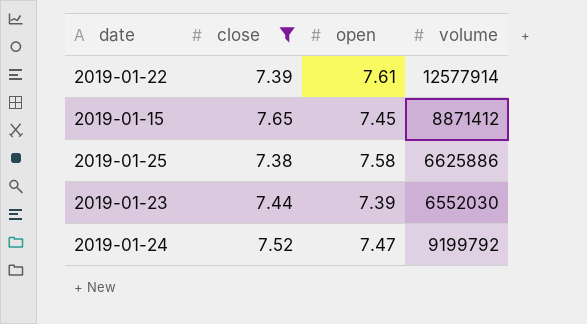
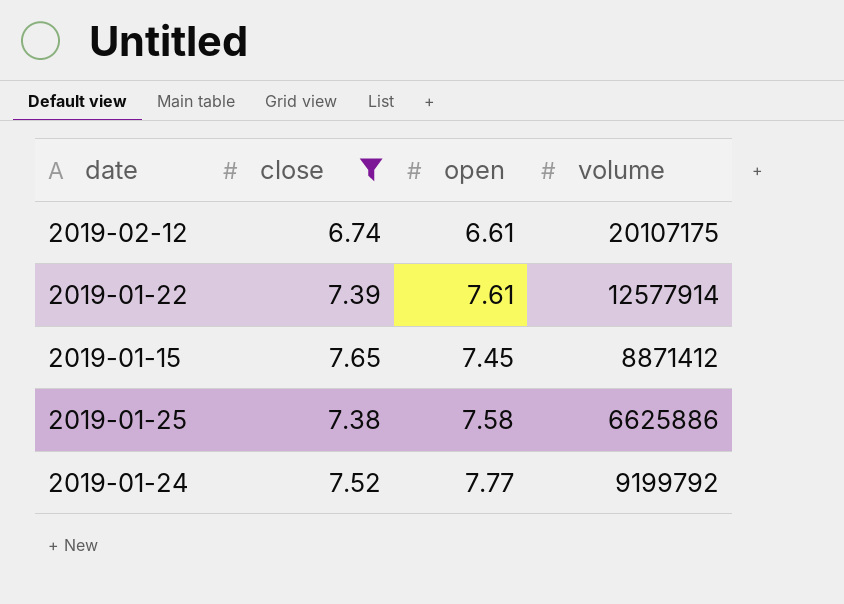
row 2019-01-23: 7.44 | 7.39 | 6552030 -> none
row 2019-02-12: none -> 6.74 | 6.61 | 20107175
2019-01-24 | open: 7.47 -> 7.77

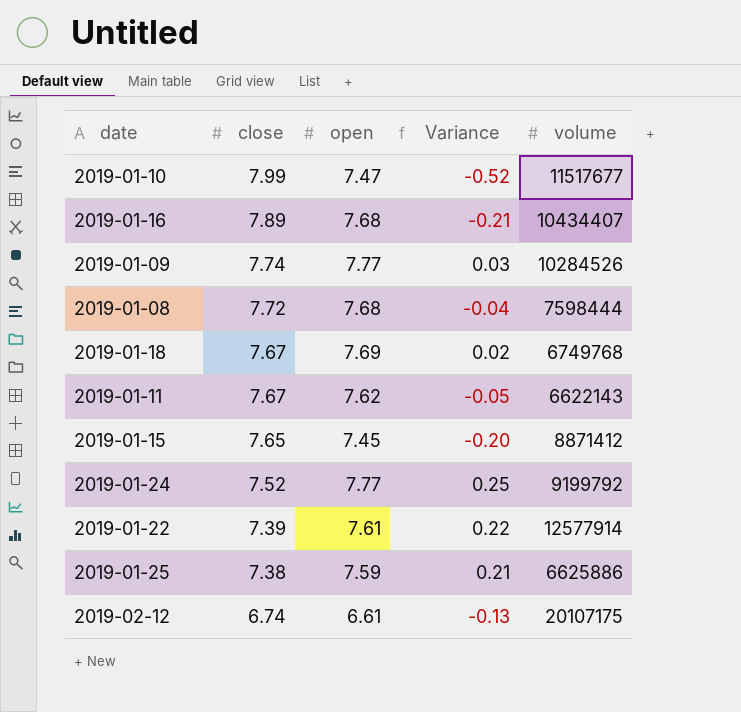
filter: close <= 7.65 -> none
row order: none -> close descending
column Variance | formula: none -> [open] - [close]
2019-01-25 | open: 7.58 -> 7.59

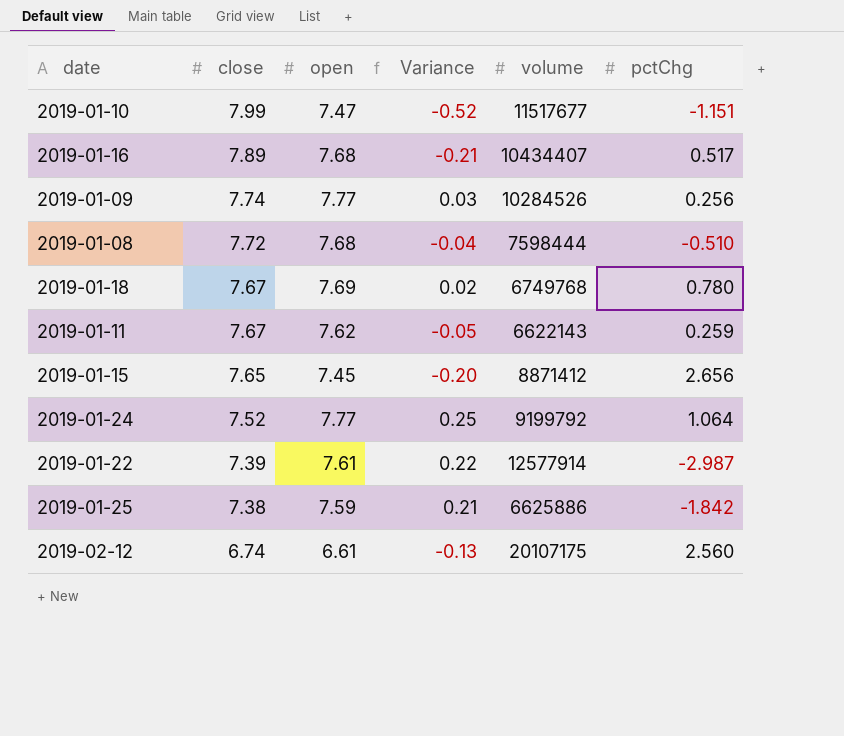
column pctChg | position: none -> 6

